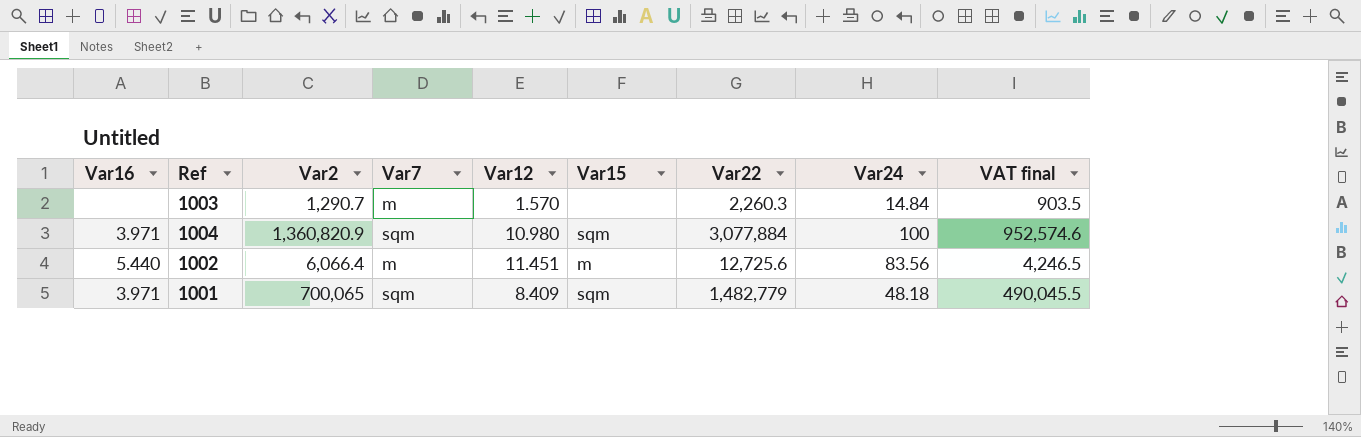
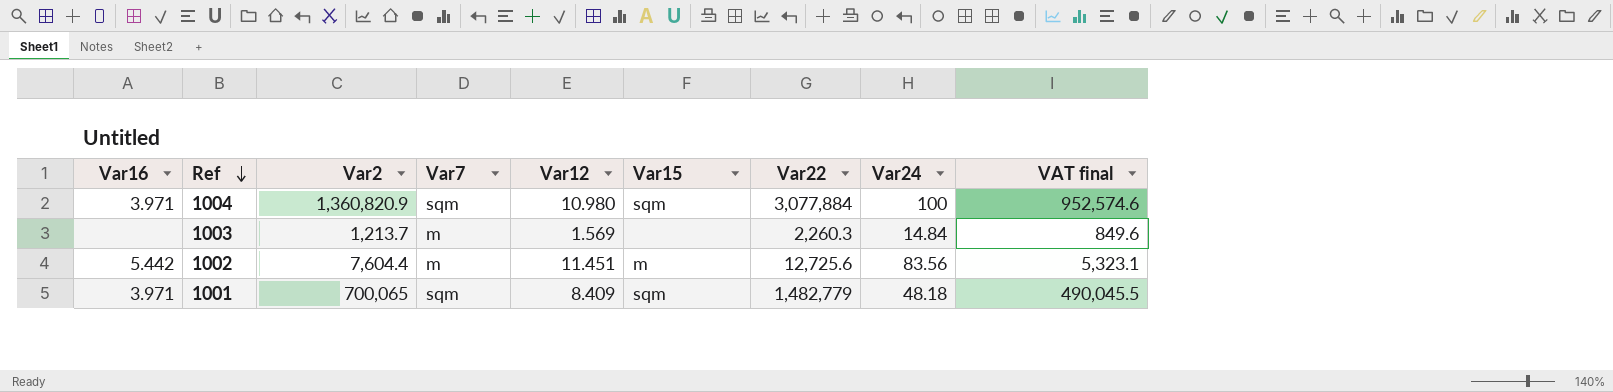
row order: none -> Ref descending
1003 | Var2: 1,290.7 -> 1,213.7
1003 | Var12: 1.570 -> 1.569
1003 | VAT final: 903.5 -> 849.6
1002 | Var16: 5.440 -> 5.442
1002 | Var2: 6,066.4 -> 7,604.4
1002 | VAT final: 4,246.5 -> 5,323.1

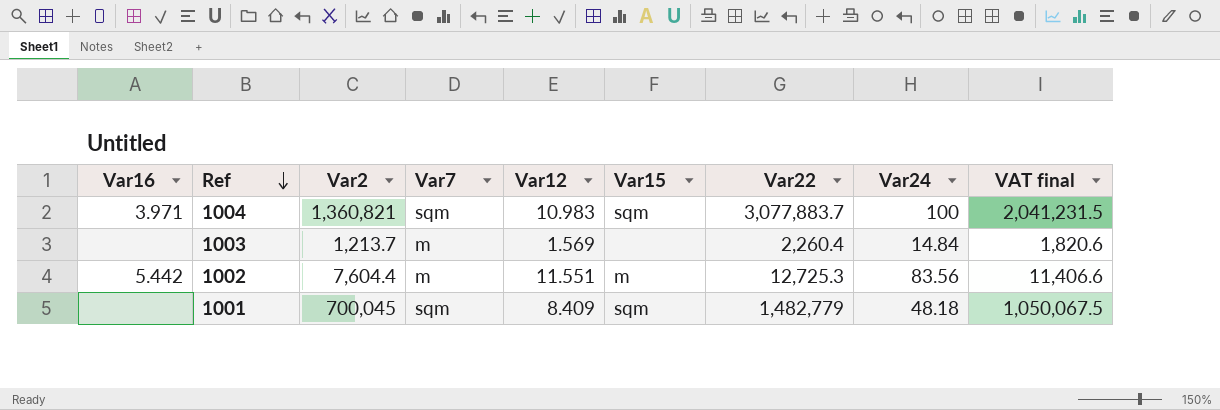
column VAT final | formula: [Var2] * 0.7 -> [Var2] * 1.5
1004 | Var2: 1,360,820.9 -> 1,360,821
1004 | Var12: 10.980 -> 10.983
1004 | Var22: 3,077,884 -> 3,077,883.7
1003 | Var22: 2,260.3 -> 2,260.4
1002 | Var12: 11.451 -> 11.551
1002 | Var22: 12,725.6 -> 12,725.3
1001 | Var16: 3.971 -> none
1001 | Var2: 700,065 -> 700,045

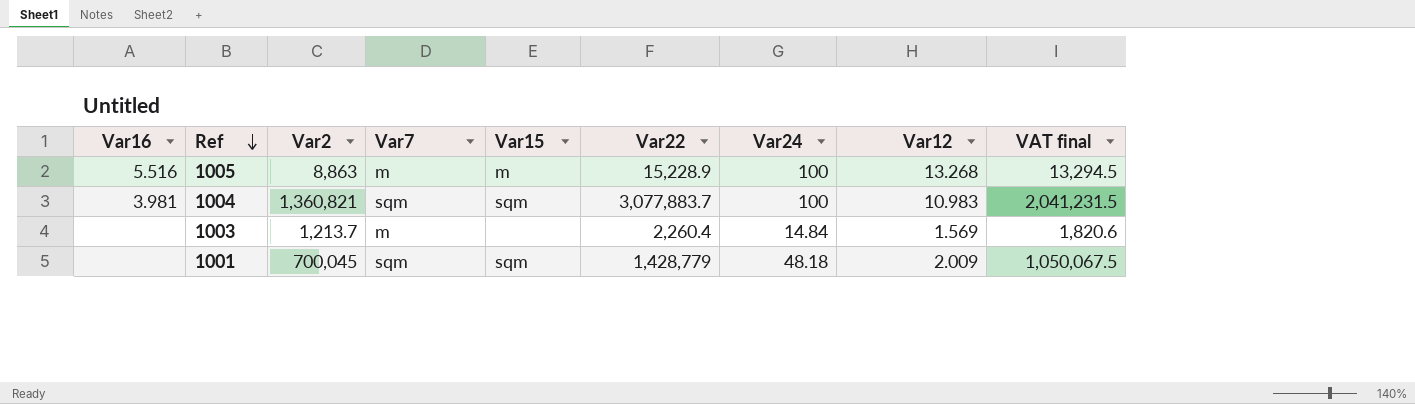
column Var12 | position: 5 -> 8
row 1002: 5.442 | 7,604.4 | m | 11.551 | m | 12,725.3 | 83.56 | 11,406.6 -> none
row 1005: none -> 5.516 | 8,863 | m | m | 15,228.9 | 100 | 13.268 | 13,294.5
1004 | Var16: 3.971 -> 3.981
1001 | Var22: 1,482,779 -> 1,428,779
1001 | Var12: 8.409 -> 2.009

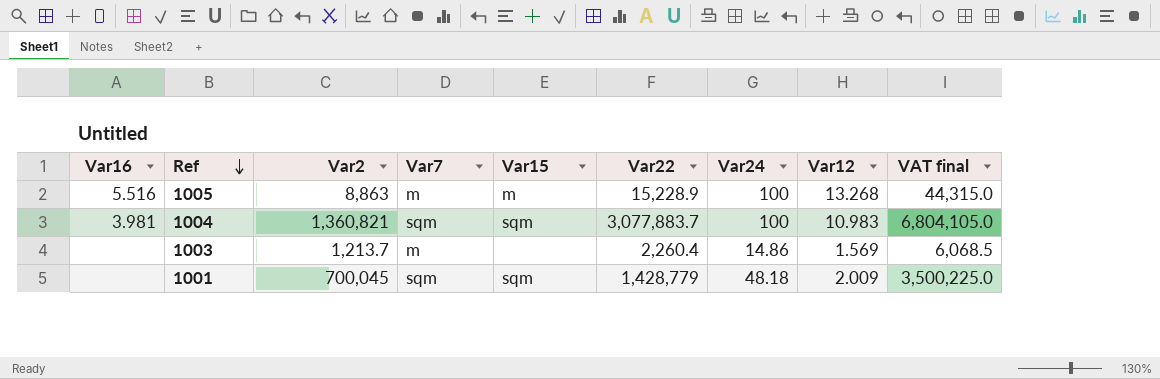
column VAT final | formula: [Var2] * 1.5 -> [Var2] * 5
1003 | Var24: 14.84 -> 14.86

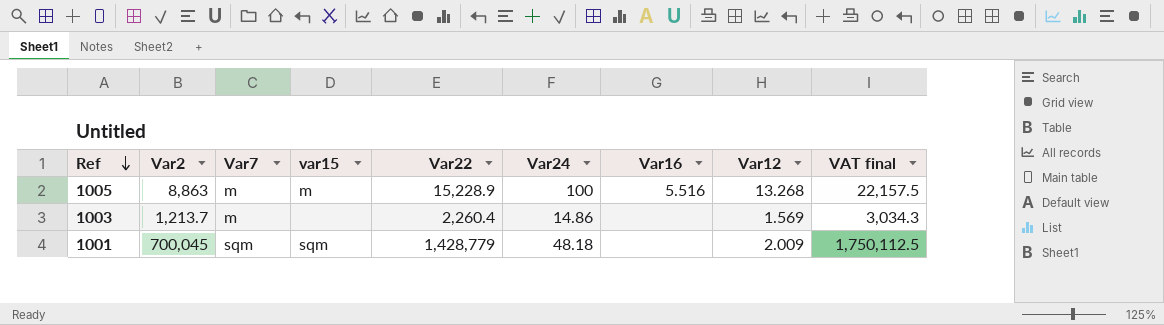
column name: Var15 -> var15
column Var16 | position: 1 -> 7
column VAT final | formula: [Var2] * 5 -> [Var2] * 2.5
row 1004: 3.981 | 1,360,821 | sqm | sqm | 3,077,883.7 | 100 | 10.983 | 6,804,105.0 -> none

